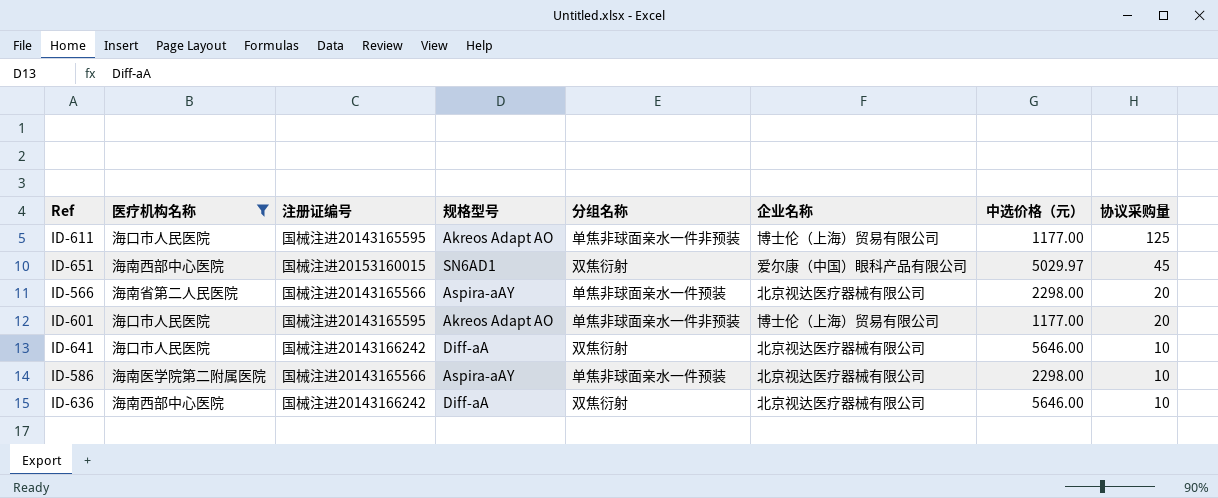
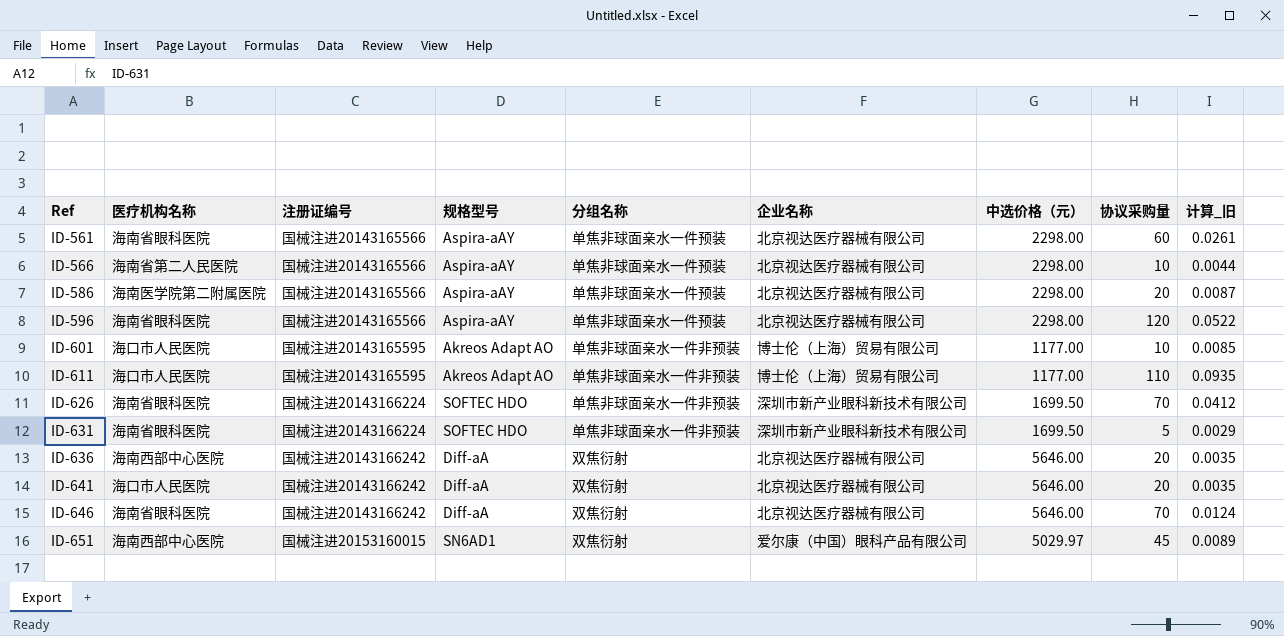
filter: 医疗机构名称 != 海南省眼科医院 -> none
row order: 协议采购量 descending -> Ref ascending
column 计算_旧 | formula: none -> [协议采购量] / [中选价格（元）]
ID-566 | 协议采购量: 20 -> 10
ID-586 | 协议采购量: 10 -> 20
ID-601 | 协议采购量: 20 -> 10
ID-611 | 协议采购量: 125 -> 110
ID-636 | 协议采购量: 10 -> 20
ID-641 | 协议采购量: 10 -> 20

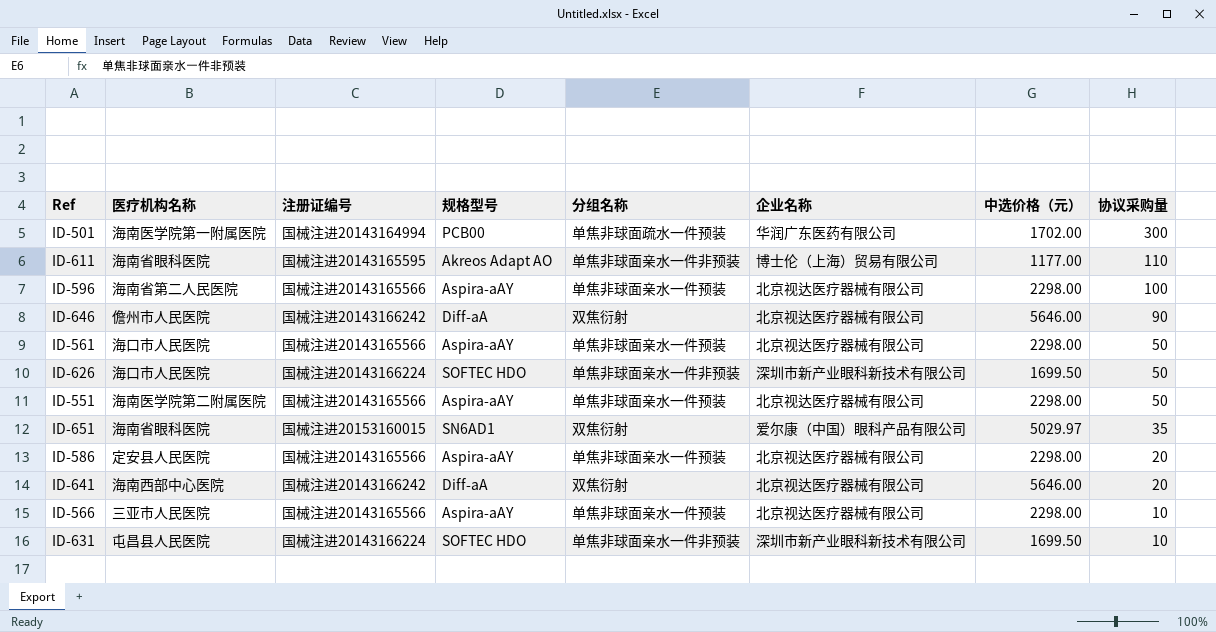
row order: Ref ascending -> 协议采购量 descending
column 计算_旧 | formula: [协议采购量] / [中选价格（元）] -> none
row ID-601: 海口市人民医院 | 国械注进20143165595 | Akreos Adapt AO | 单焦非球面亲水一件非预装 | 博士伦（上海）贸易有限公司 | 1177.00 | 10 | 0.0085 -> none
row ID-636: 海南西部中心医院 | 国械注进20143166242 | Diff-aA | 双焦衍射 | 北京视达医疗器械有限公司 | 5646.00 | 20 | 0.0035 -> none
row ID-501: none -> 海南医学院第一附属医院 | 国械注进20143164994 | PCB00 | 单焦非球面疏水一件预装 | 华润广东医药有限公司 | 1702.00 | 300
ID-611 | 医疗机构名称: 海口市人民医院 -> 海南省眼科医院
ID-596 | 医疗机构名称: 海南省眼科医院 -> 海南省第二人民医院
ID-596 | 协议采购量: 120 -> 100
ID-646 | 医疗机构名称: 海南省眼科医院 -> 儋州市人民医院
ID-646 | 协议采购量: 70 -> 90
ID-561 | 医疗机构名称: 海南省眼科医院 -> 海口市人民医院
ID-561 | 协议采购量: 60 -> 50
ID-626 | 医疗机构名称: 海南省眼科医院 -> 海口市人民医院
ID-626 | 协议采购量: 70 -> 50
row ID-551: none -> 海南医学院第二附属医院 | 国械注进20143165566 | Aspira-aAY | 单焦非球面亲水一件预装 | 北京视达医疗器械有限公司 | 2298.00 | 50
ID-651 | 医疗机构名称: 海南西部中心医院 -> 海南省眼科医院
ID-651 | 协议采购量: 45 -> 35
ID-586 | 医疗机构名称: 海南医学院第二附属医院 -> 定安县人民医院
ID-641 | 医疗机构名称: 海口市人民医院 -> 海南西部中心医院
ID-566 | 医疗机构名称: 海南省第二人民医院 -> 三亚市人民医院
ID-631 | 医疗机构名称: 海南省眼科医院 -> 屯昌县人民医院
ID-631 | 协议采购量: 5 -> 10

